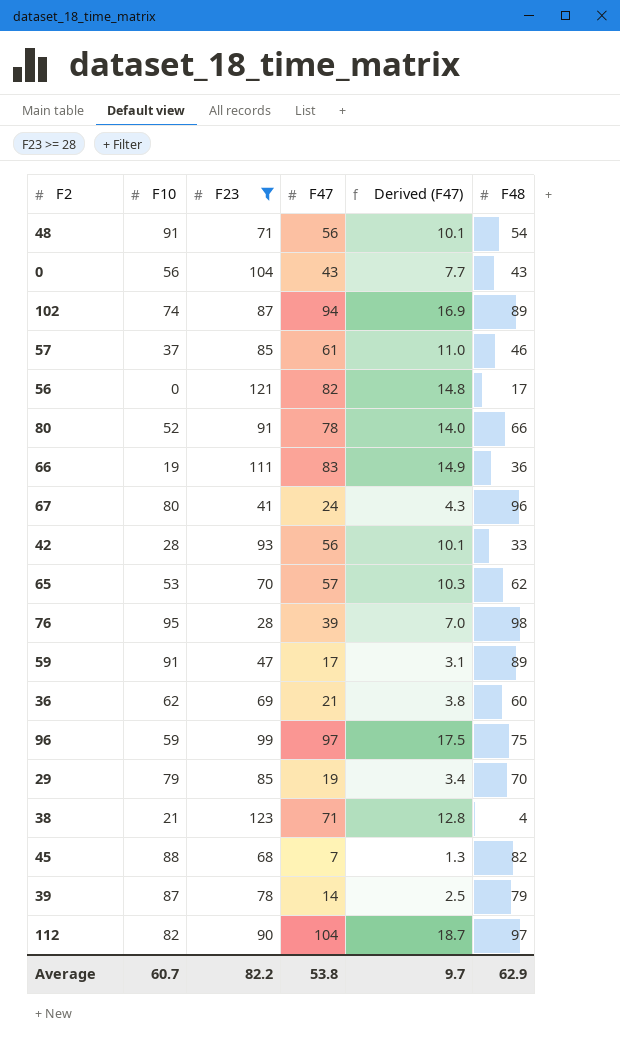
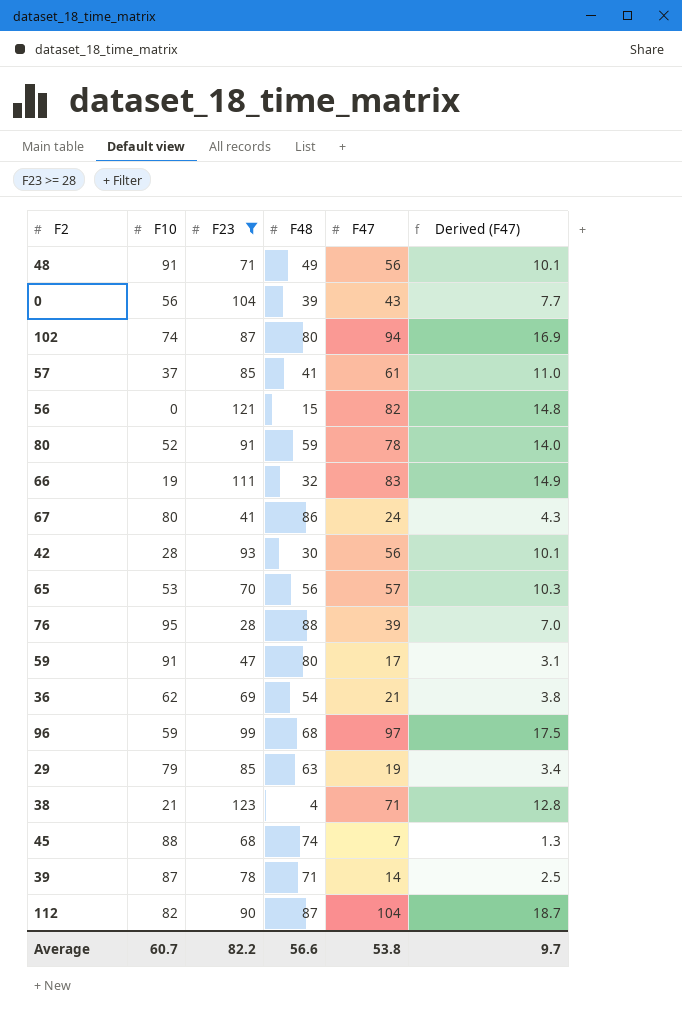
column F48 | position: 6 -> 4
48 | F48: 54 -> 49
0 | F48: 43 -> 39
102 | F48: 89 -> 80
57 | F48: 46 -> 41
56 | F48: 17 -> 15
80 | F48: 66 -> 59
66 | F48: 36 -> 32
67 | F48: 96 -> 86
42 | F48: 33 -> 30
65 | F48: 62 -> 56
76 | F48: 98 -> 88
59 | F48: 89 -> 80
36 | F48: 60 -> 54
96 | F48: 75 -> 68
29 | F48: 70 -> 63
45 | F48: 82 -> 74
39 | F48: 79 -> 71
112 | F48: 97 -> 87
Average | F48: 62.9 -> 56.6

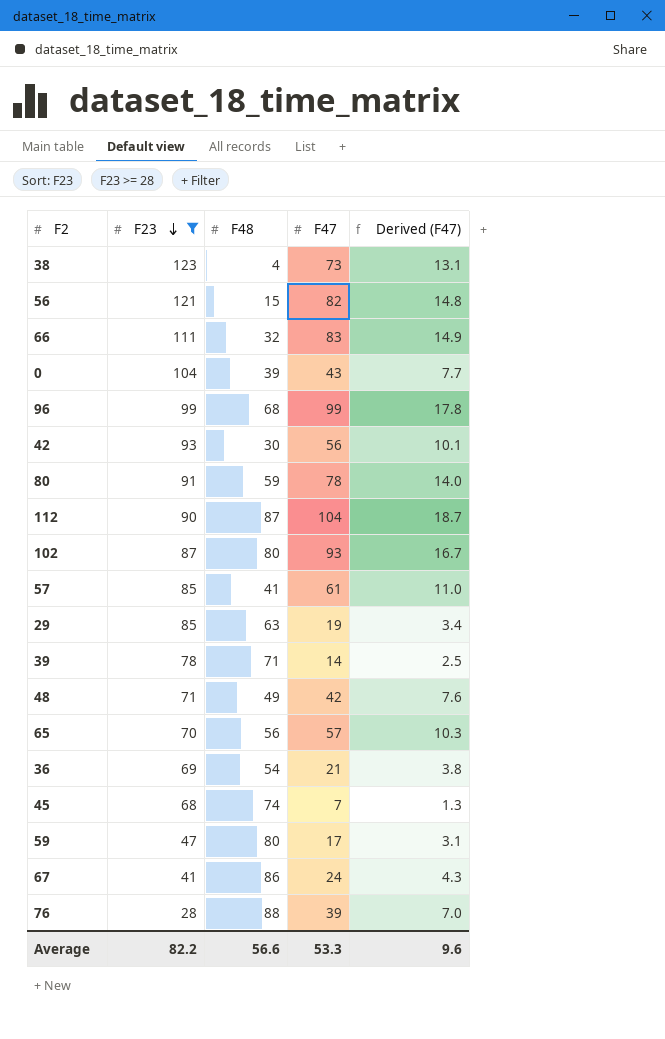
row order: none -> F23 descending
column F10 | position: 2 -> none
38 | F47: 71 -> 73
38 | Derived (F47): 12.8 -> 13.1
96 | F47: 97 -> 99
96 | Derived (F47): 17.5 -> 17.8
102 | F47: 94 -> 93
102 | Derived (F47): 16.9 -> 16.7
48 | F47: 56 -> 42
48 | Derived (F47): 10.1 -> 7.6
Average | F47: 53.8 -> 53.3
Average | Derived (F47): 9.7 -> 9.6

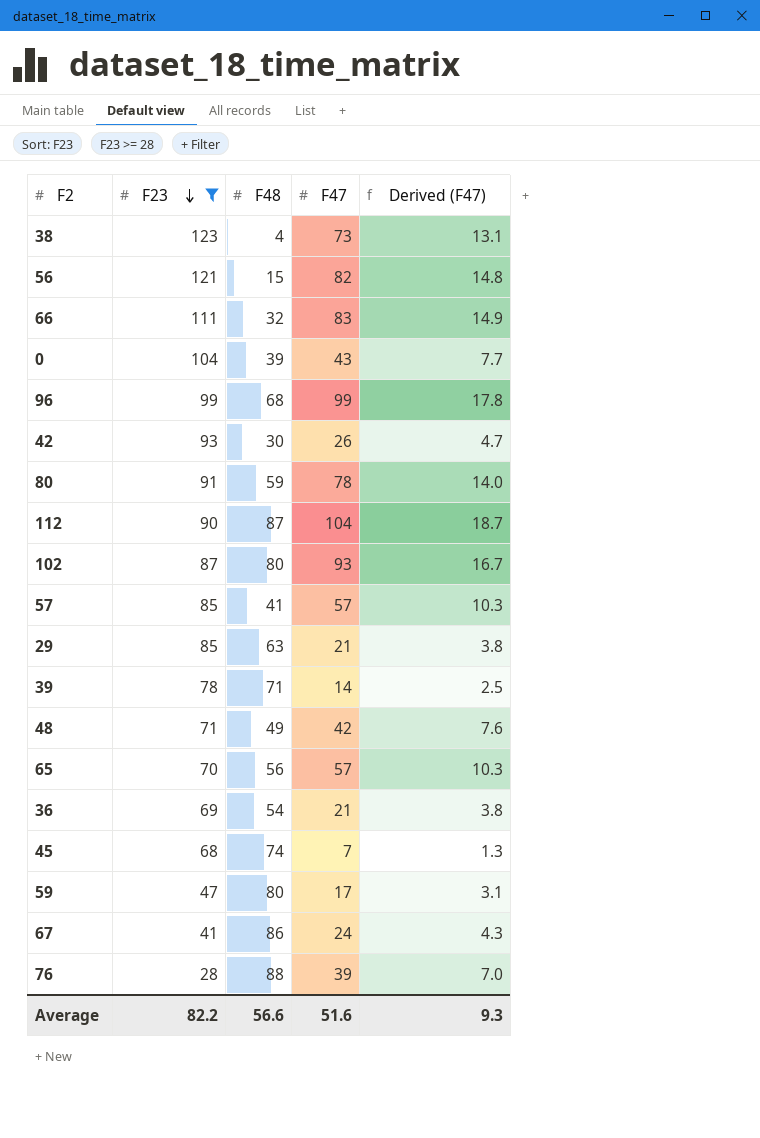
42 | F47: 56 -> 26
42 | Derived (F47): 10.1 -> 4.7
57 | F47: 61 -> 57
57 | Derived (F47): 11.0 -> 10.3
29 | F47: 19 -> 21
29 | Derived (F47): 3.4 -> 3.8
Average | F47: 53.3 -> 51.6
Average | Derived (F47): 9.6 -> 9.3

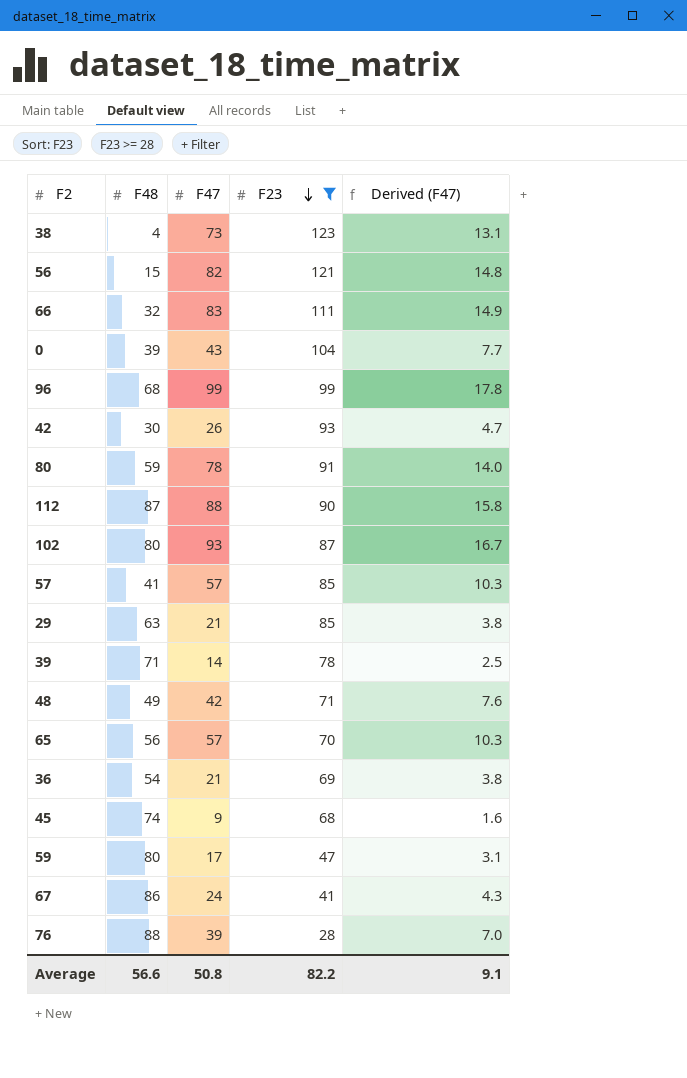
column F23 | position: 2 -> 4
112 | F47: 104 -> 88
112 | Derived (F47): 18.7 -> 15.8
45 | F47: 7 -> 9
45 | Derived (F47): 1.3 -> 1.6
Average | F47: 51.6 -> 50.8
Average | Derived (F47): 9.3 -> 9.1

